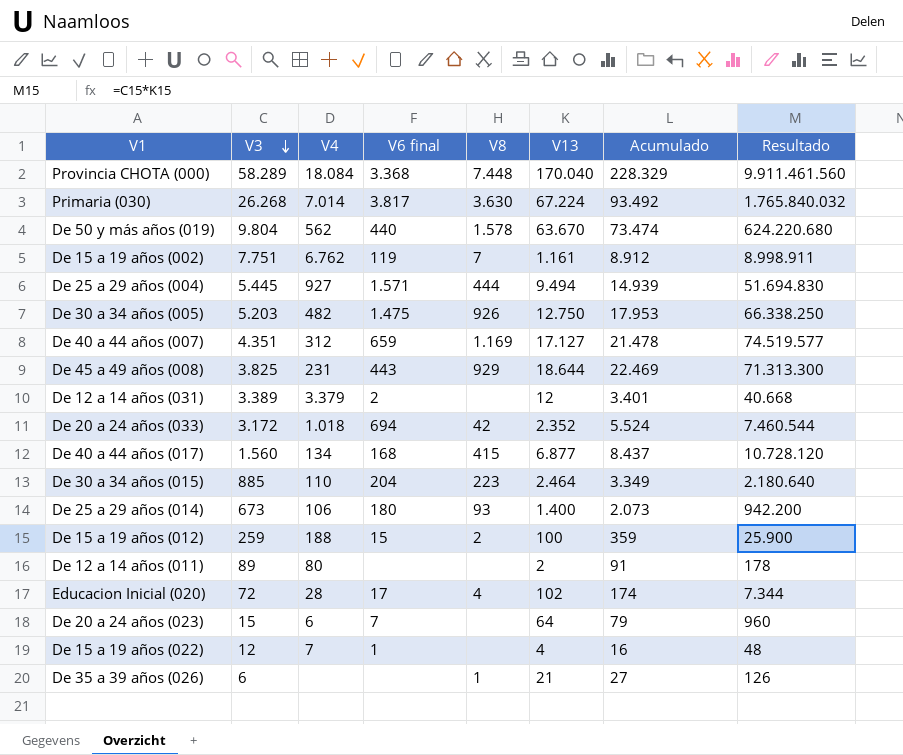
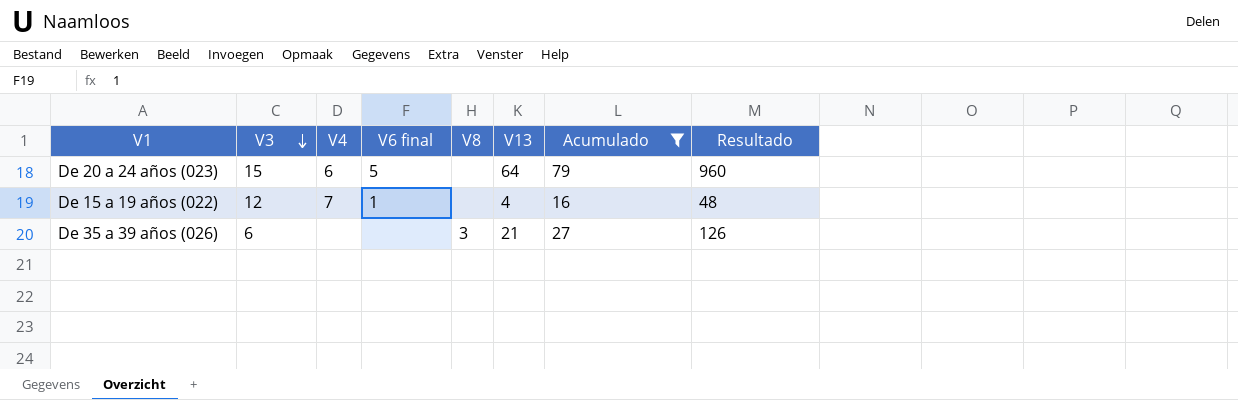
filter: none -> Acumulado <= 79
De 20 a 24 años (023) | V6 final: 7 -> 5
De 35 a 39 años (026) | V8: 1 -> 3

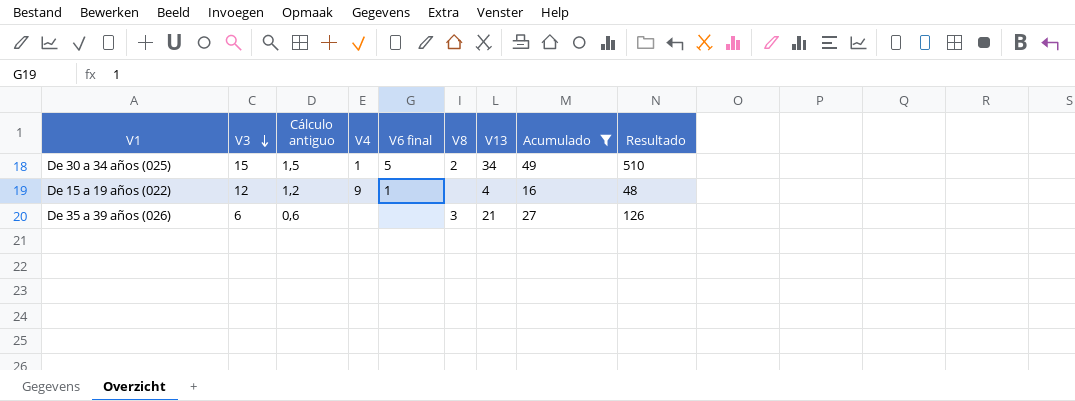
column Cálculo antiguo | formula: none -> [V3] * 0,1
row De 20 a 24 años (023): 15 | 6 | 5 | none | 64 | 79 | 960 -> none
row De 30 a 34 años (025): none -> 15 | 1,5 | 1 | 5 | 2 | 34 | 49 | 510
De 15 a 19 años (022) | V4: 7 -> 9

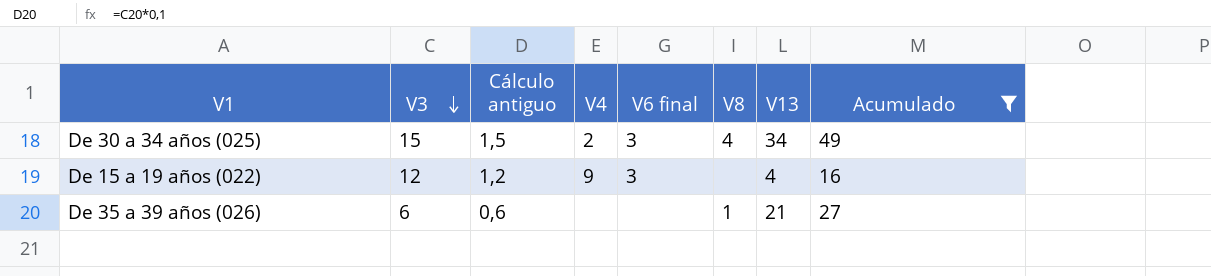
column Resultado | formula: [V3] * [V13] -> none
De 30 a 34 años (025) | V4: 1 -> 2
De 30 a 34 años (025) | V6 final: 5 -> 3
De 30 a 34 años (025) | V8: 2 -> 4
De 15 a 19 años (022) | V6 final: 1 -> 3
De 35 a 39 años (026) | V8: 3 -> 1

